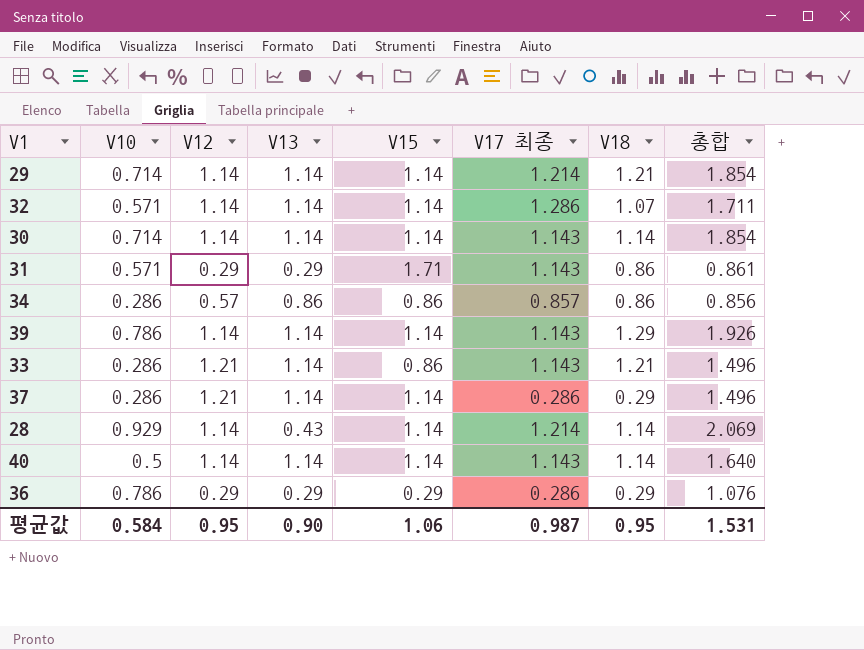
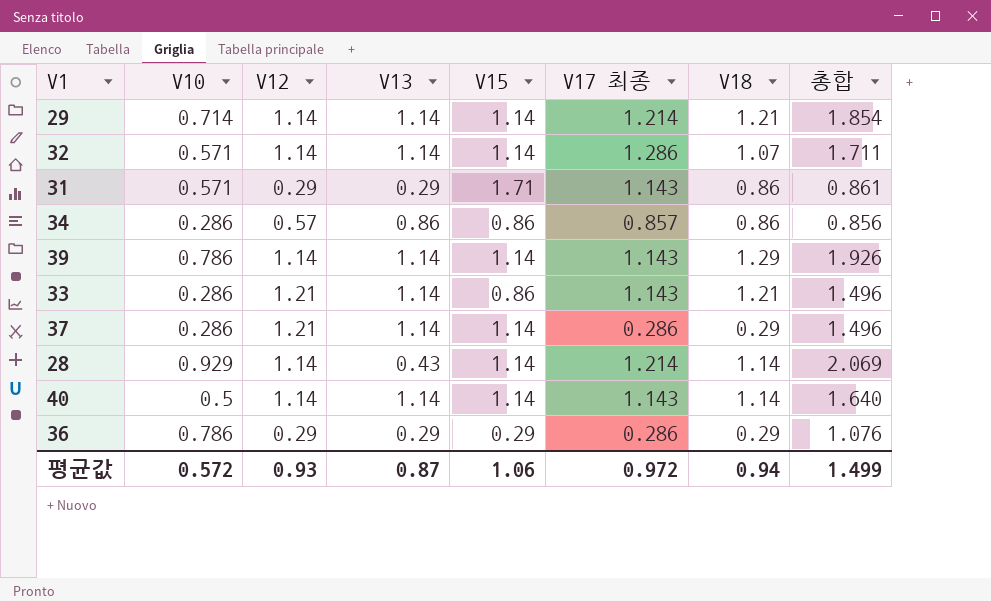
row 30: 0.714 | 1.14 | 1.14 | 1.14 | 1.143 | 1.14 | 1.854 -> none
평균값 | V10: 0.584 -> 0.572
평균값 | V12: 0.95 -> 0.93
평균값 | V13: 0.90 -> 0.87
평균값 | V17 최종: 0.987 -> 0.972
평균값 | V18: 0.95 -> 0.94
평균값 | 총합: 1.531 -> 1.499

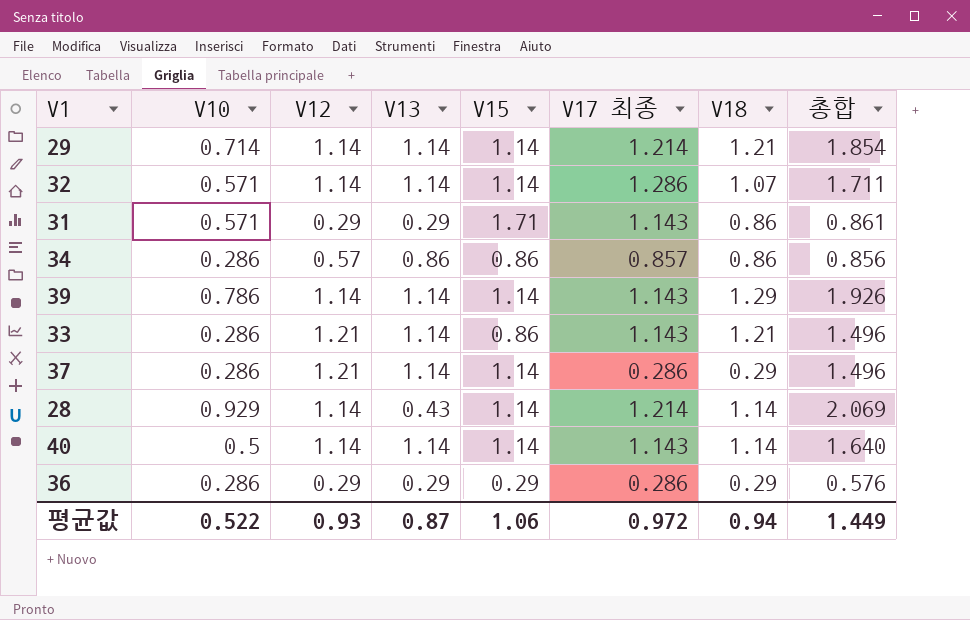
36 | V10: 0.786 -> 0.286
36 | 총합: 1.076 -> 0.576
평균값 | V10: 0.572 -> 0.522
평균값 | 총합: 1.499 -> 1.449

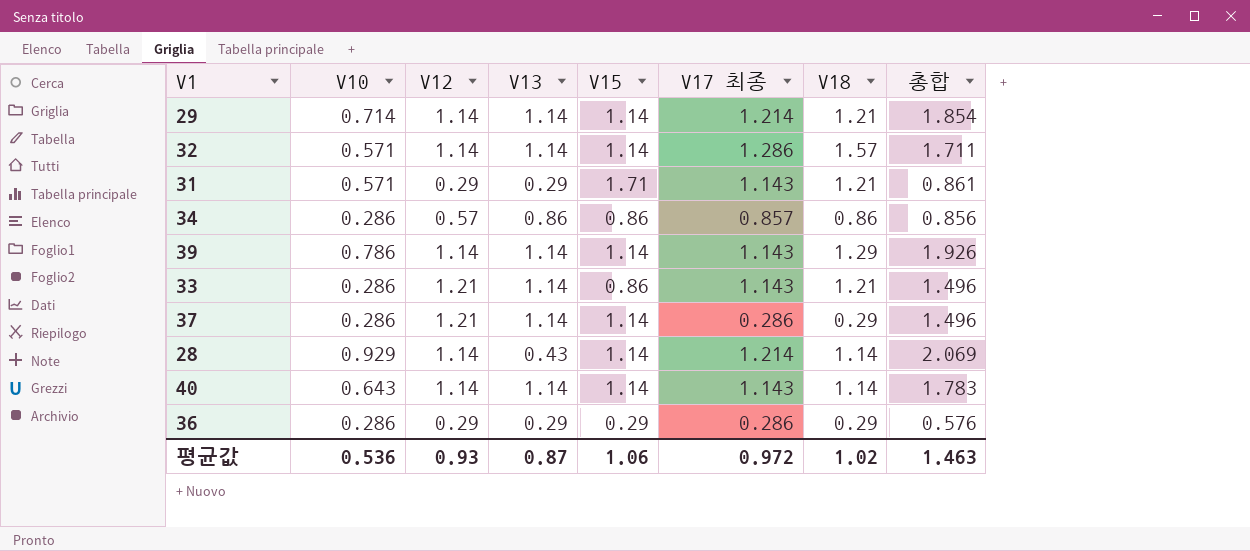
32 | V18: 1.07 -> 1.57
31 | V18: 0.86 -> 1.21
40 | V10: 0.5 -> 0.643
40 | 총합: 1.640 -> 1.783
평균값 | V10: 0.522 -> 0.536
평균값 | V18: 0.94 -> 1.02
평균값 | 총합: 1.449 -> 1.463

